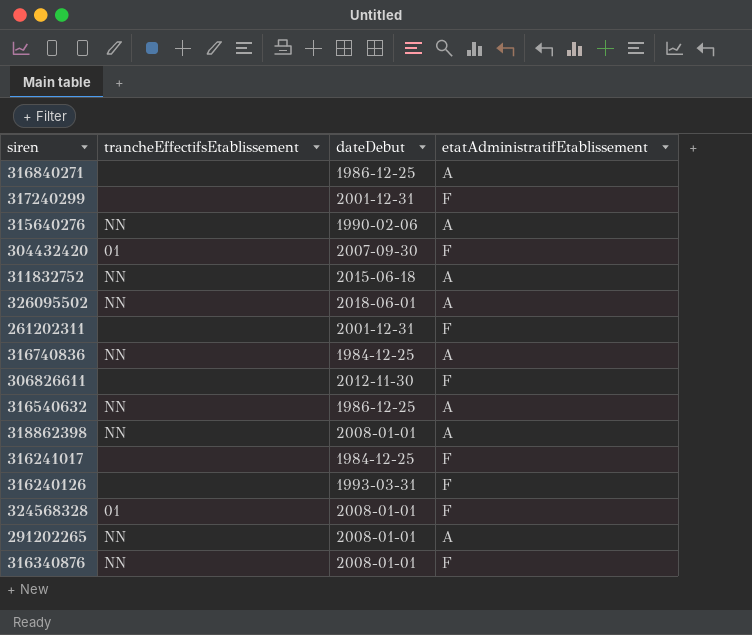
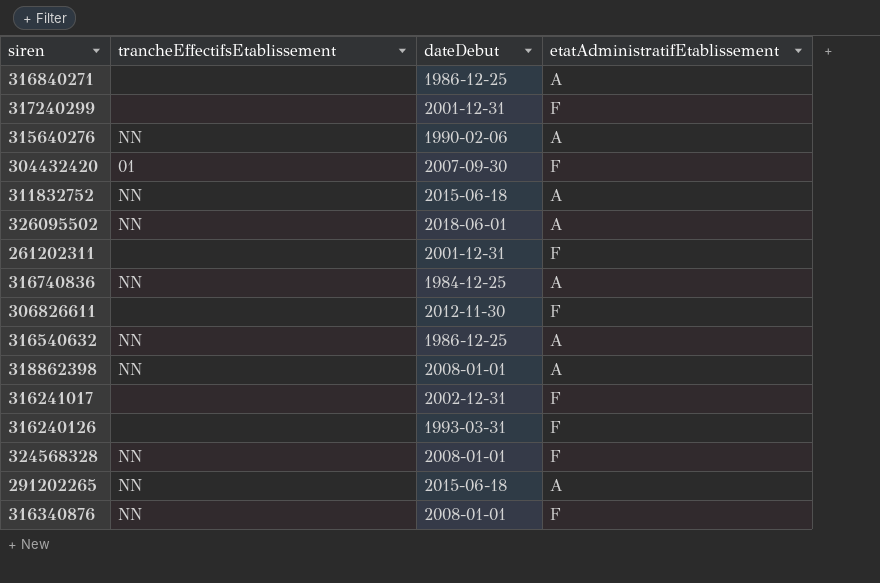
316241017 | dateDebut: 1984-12-25 -> 2002-12-31
324568328 | trancheEffectifsEtablissement: 01 -> NN
291202265 | dateDebut: 2008-01-01 -> 2015-06-18

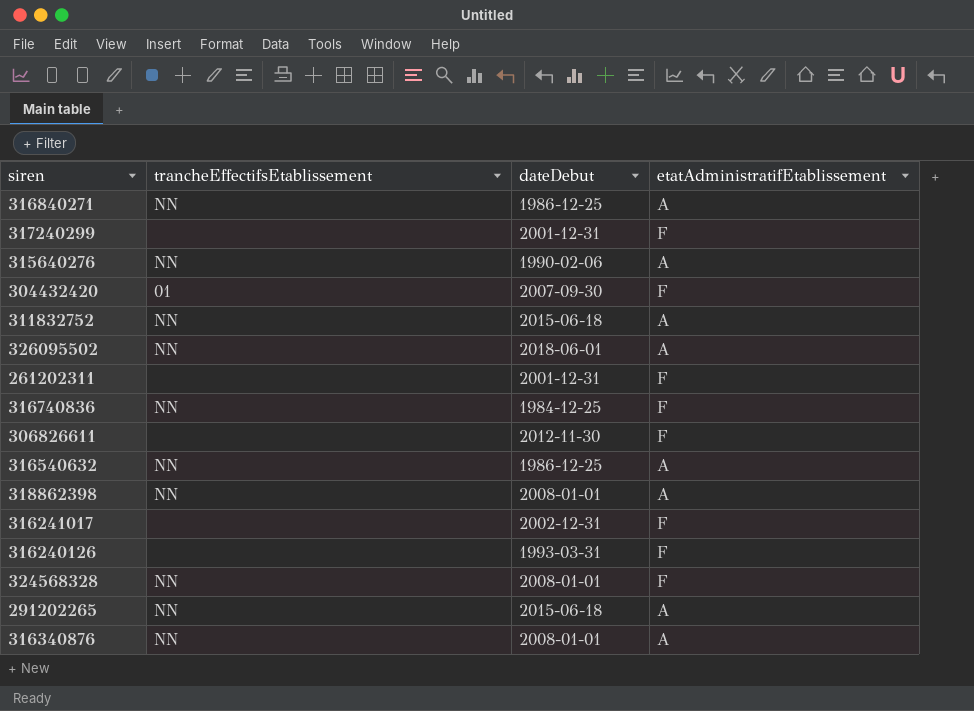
316840271 | trancheEffectifsEtablissement: none -> NN
316740836 | etatAdministratifEtablissement: A -> F
316340876 | etatAdministratifEtablissement: F -> A

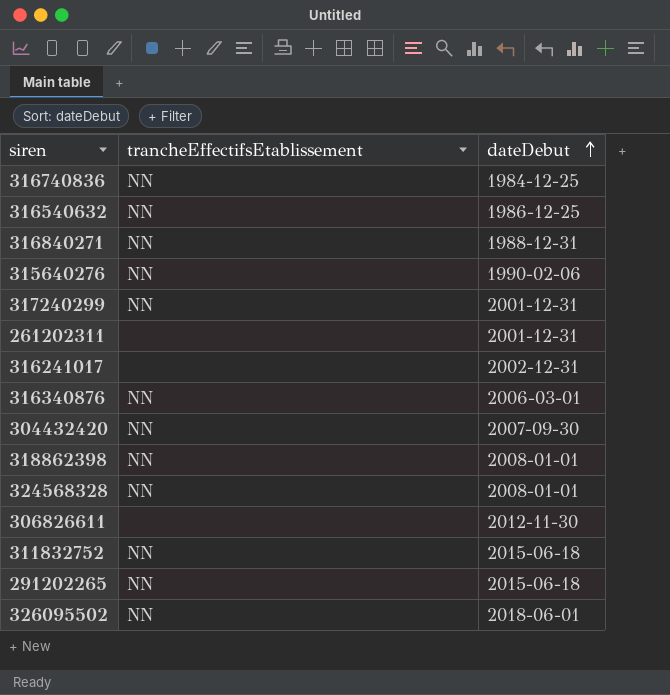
row order: none -> dateDebut ascending
column etatAdministratifEtablissement | position: 4 -> none
row 316240126: none | 1993-03-31 | F -> none
316840271 | dateDebut: 1986-12-25 -> 1988-12-31
317240299 | trancheEffectifsEtablissement: none -> NN
316340876 | dateDebut: 2008-01-01 -> 2006-03-01
304432420 | trancheEffectifsEtablissement: 01 -> NN

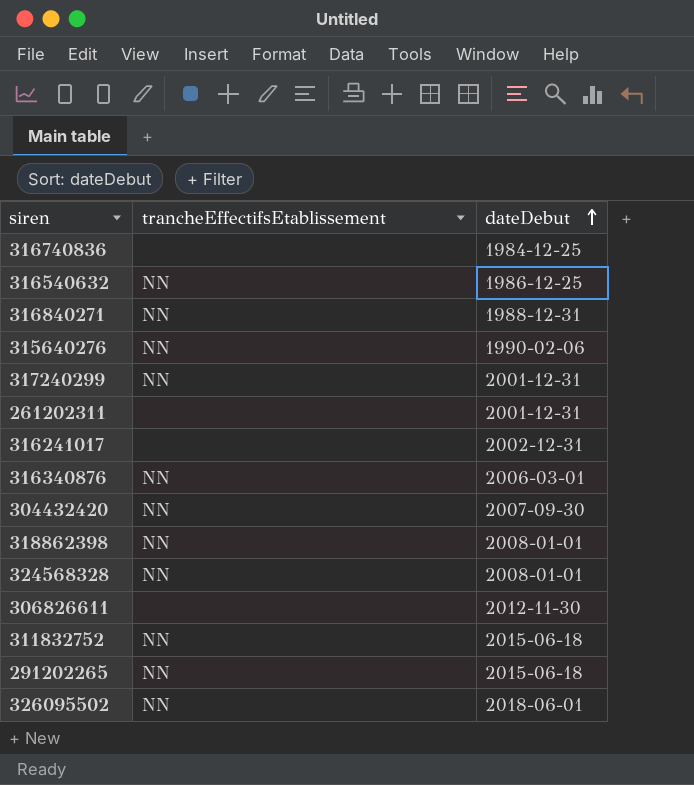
316740836 | trancheEffectifsEtablissement: NN -> none

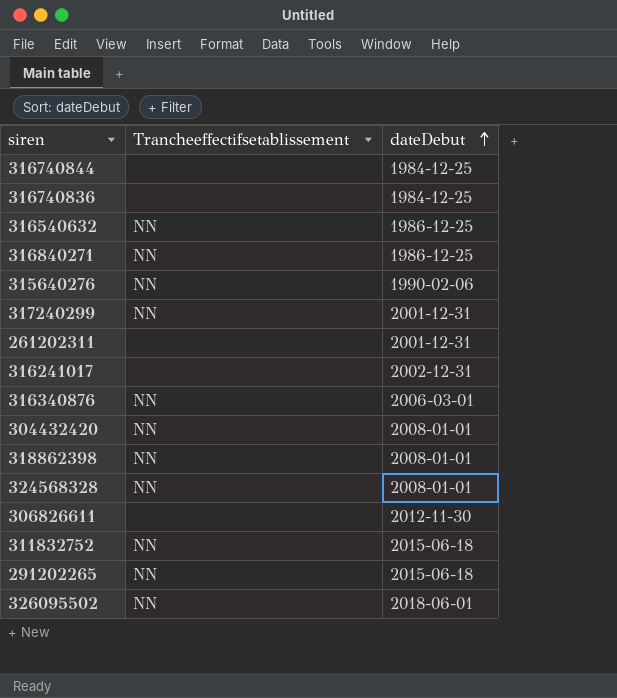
column name: trancheEffectifsEtablissement -> Trancheeffectifsetablissement
row 316740844: none -> none | 1984-12-25
316840271 | dateDebut: 1988-12-31 -> 1986-12-25
304432420 | dateDebut: 2007-09-30 -> 2008-01-01

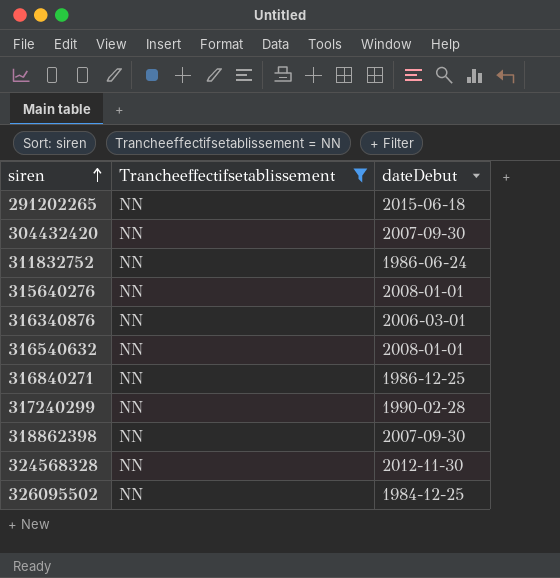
filter: none -> Trancheeffectifsetablissement = NN
row order: dateDebut ascending -> siren ascending
304432420 | dateDebut: 2008-01-01 -> 2007-09-30
311832752 | dateDebut: 2015-06-18 -> 1986-06-24
315640276 | dateDebut: 1990-02-06 -> 2008-01-01
316540632 | dateDebut: 1986-12-25 -> 2008-01-01
317240299 | dateDebut: 2001-12-31 -> 1990-02-28
318862398 | dateDebut: 2008-01-01 -> 2007-09-30
324568328 | dateDebut: 2008-01-01 -> 2012-11-30
326095502 | dateDebut: 2018-06-01 -> 1984-12-25

